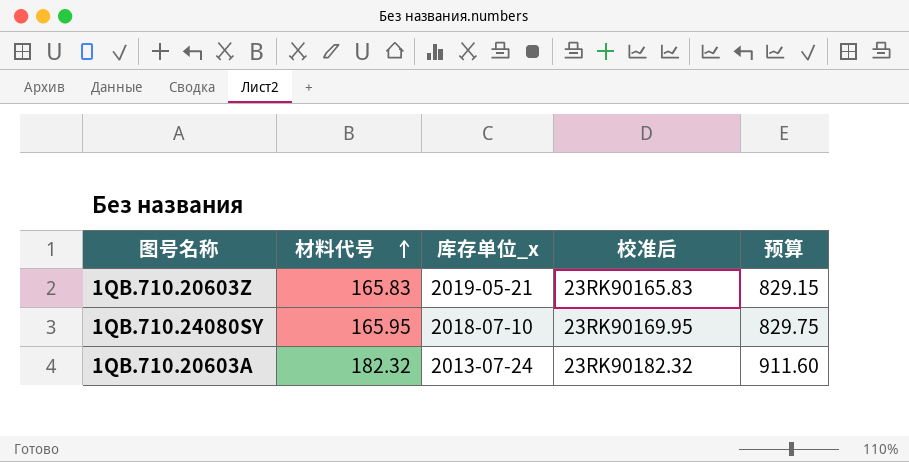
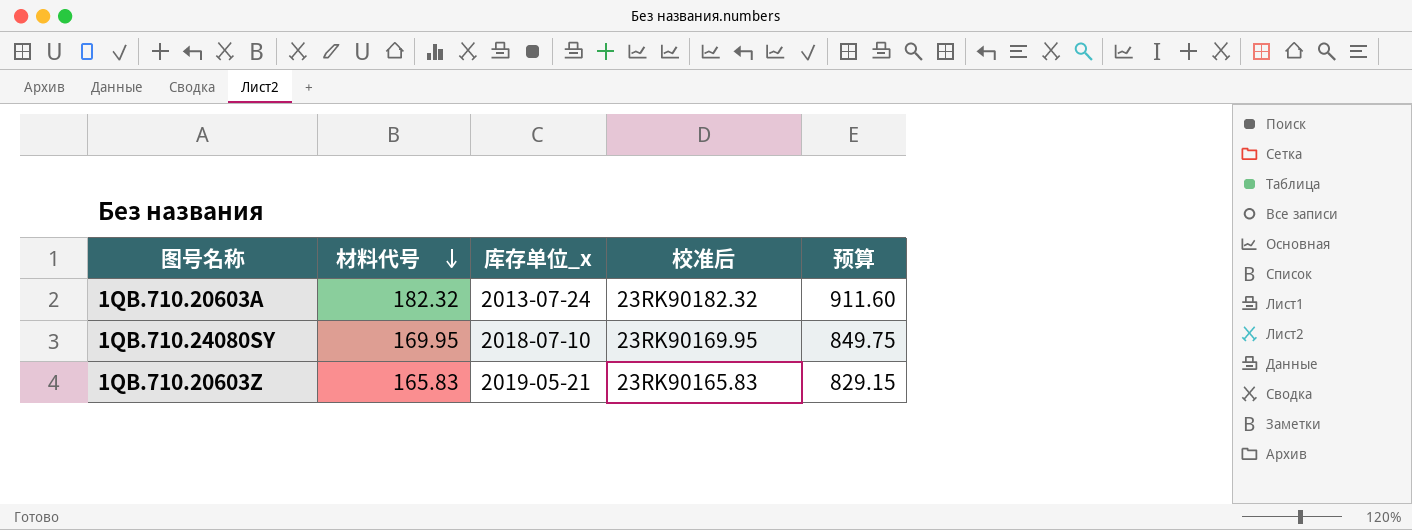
row order: 材料代号 ascending -> 材料代号 descending
1QB.710.24080SY | 材料代号: 165.95 -> 169.95
1QB.710.24080SY | 预算: 829.75 -> 849.75

